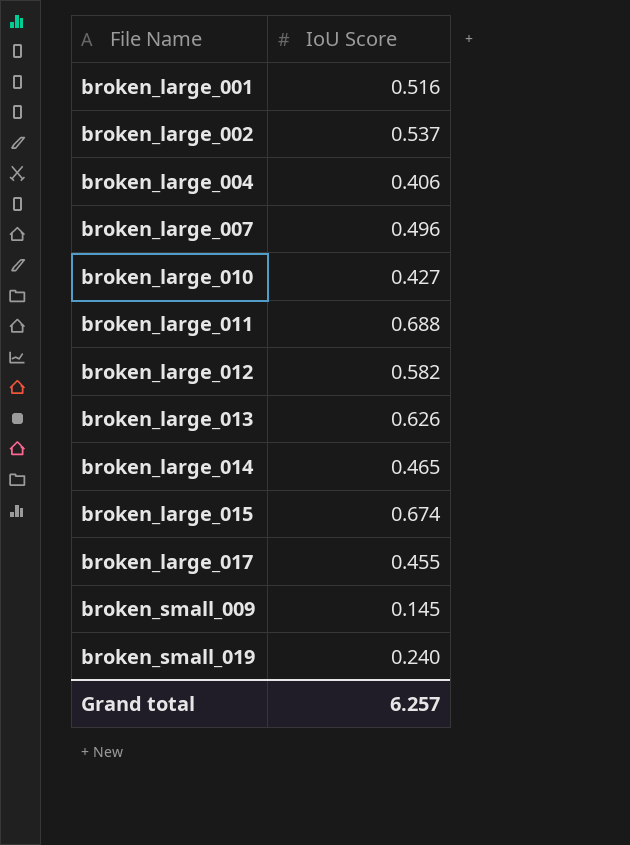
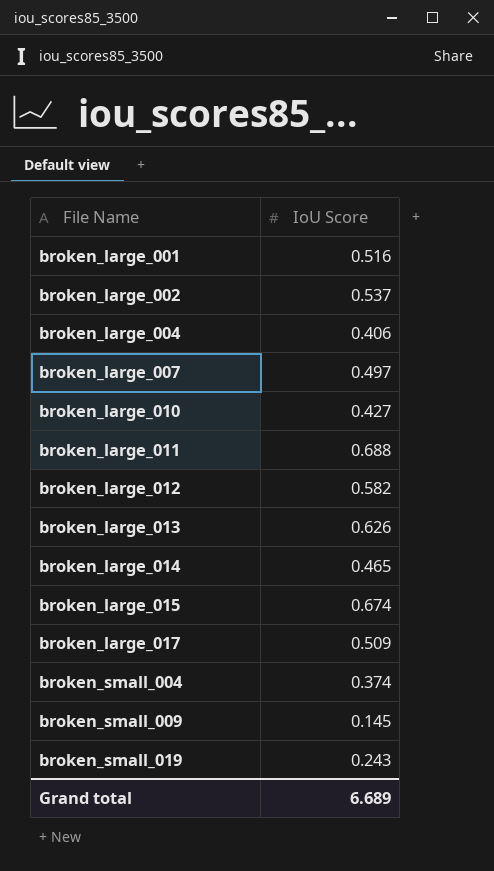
broken_large_007 | IoU Score: 0.496 -> 0.497
broken_large_017 | IoU Score: 0.455 -> 0.509
row broken_small_004: none -> 0.374
broken_small_019 | IoU Score: 0.240 -> 0.243
Grand total | IoU Score: 6.257 -> 6.689

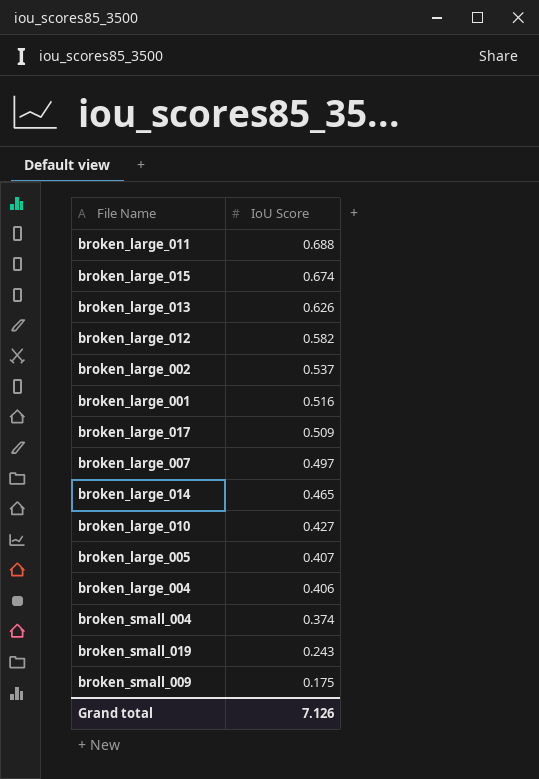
row order: File Name ascending -> IoU Score descending
row broken_large_005: none -> 0.407
broken_small_009 | IoU Score: 0.145 -> 0.175
Grand total | IoU Score: 6.689 -> 7.126

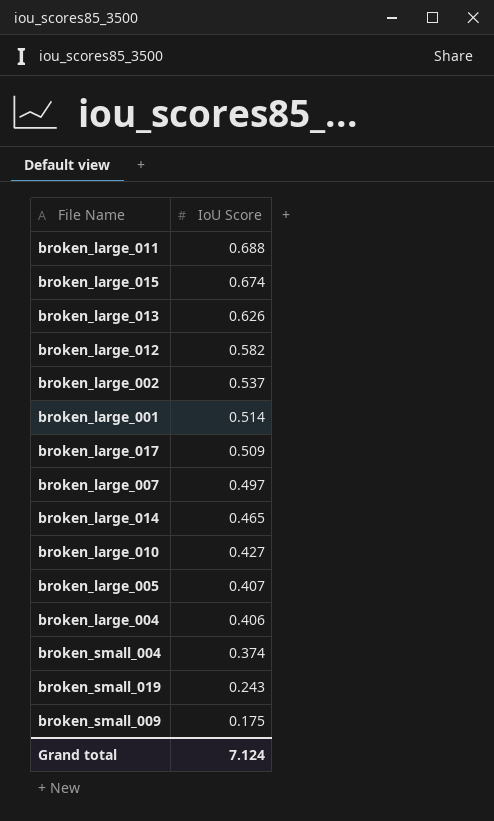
broken_large_001 | IoU Score: 0.516 -> 0.514
Grand total | IoU Score: 7.126 -> 7.124

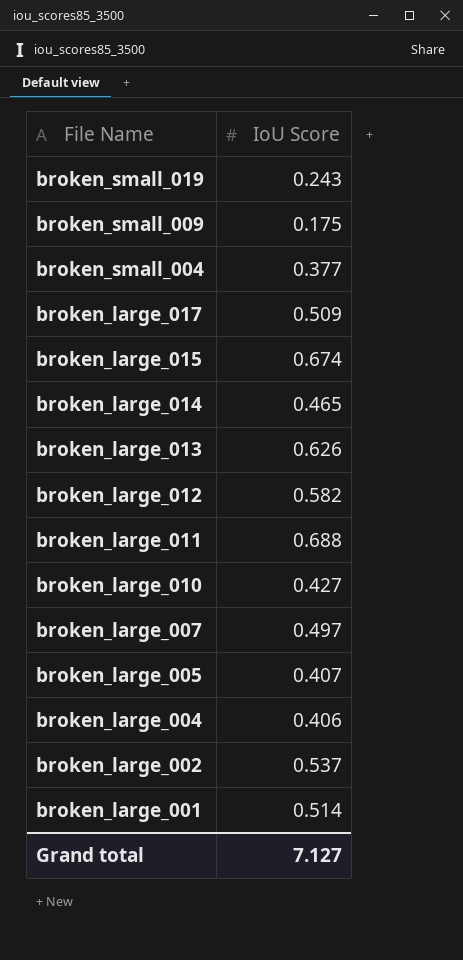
row order: IoU Score descending -> File Name descending
broken_small_004 | IoU Score: 0.374 -> 0.377
Grand total | IoU Score: 7.124 -> 7.127

